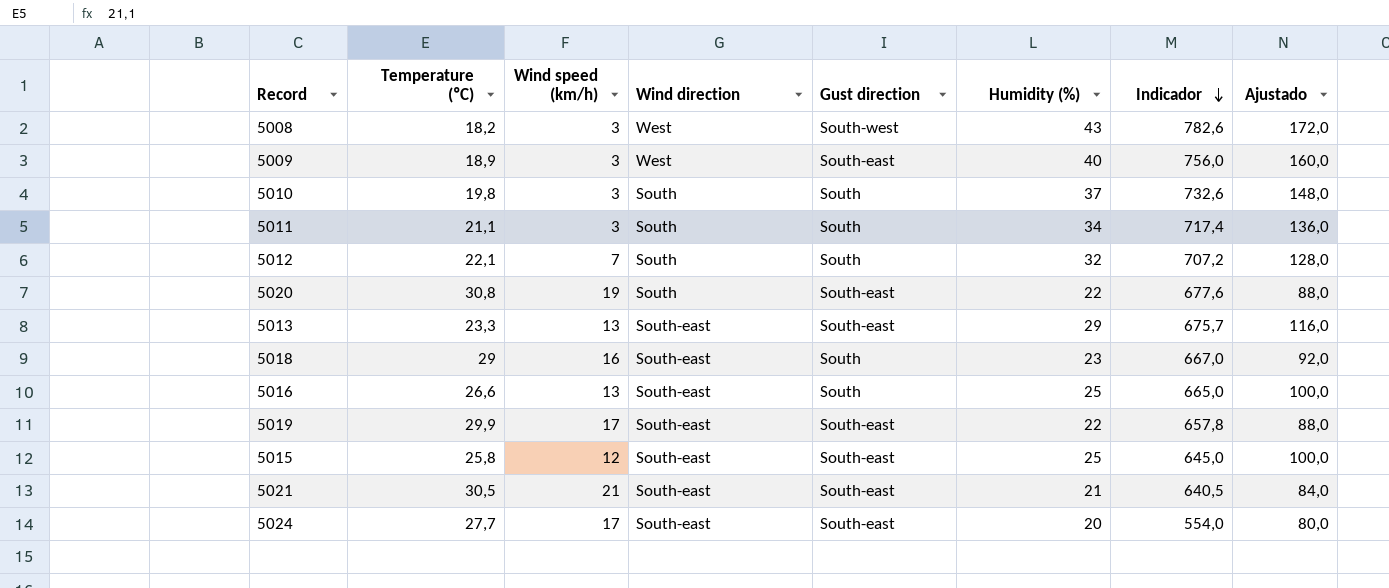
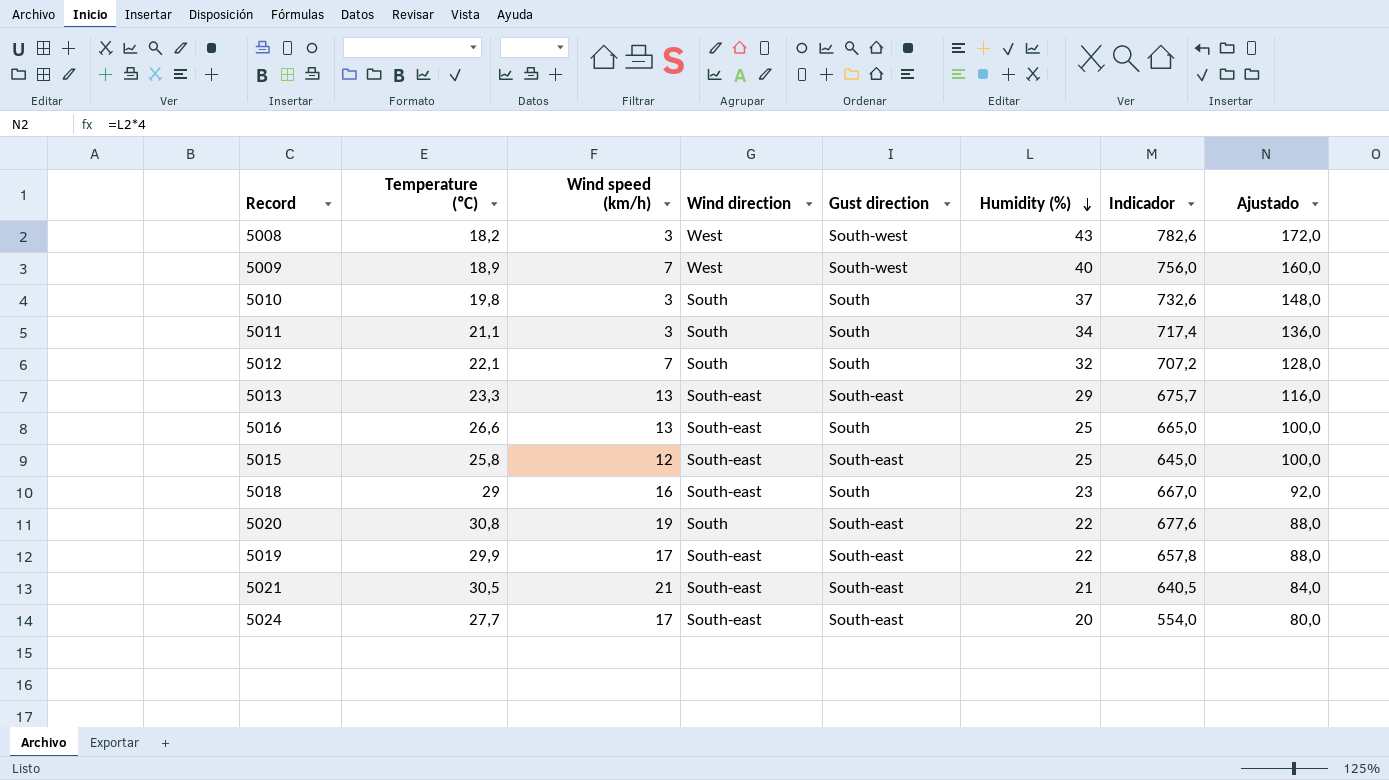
row order: Indicador descending -> Humidity (%) descending
5009 | Wind speed (km/h): 3 -> 7
5009 | Gust direction: South-east -> South-west

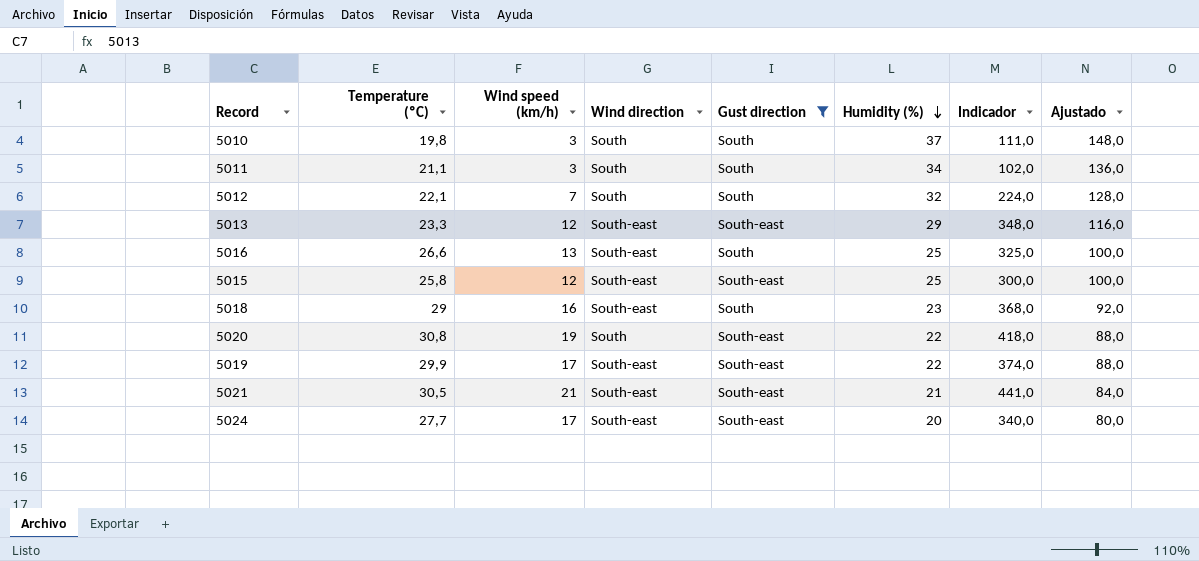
filter: none -> Gust direction != South-west
column Indicador | formula: [Temperature (ºC)] * [Humidity (%)] -> [Wind speed (km/h)] * [Humidity (%)]
5013 | Wind speed (km/h): 13 -> 12

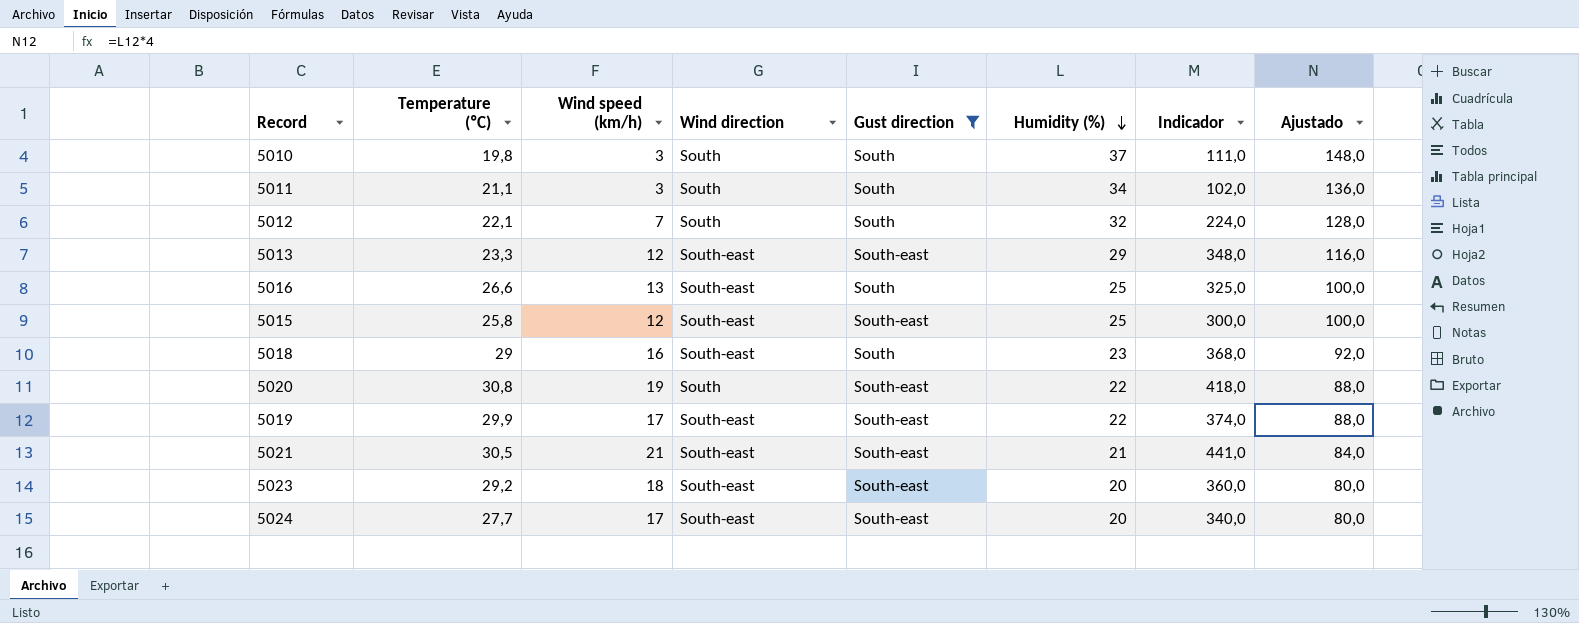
row 5023: none -> 29,2 | 18 | South-east | South-east | 20 | 360,0 | 80,0

